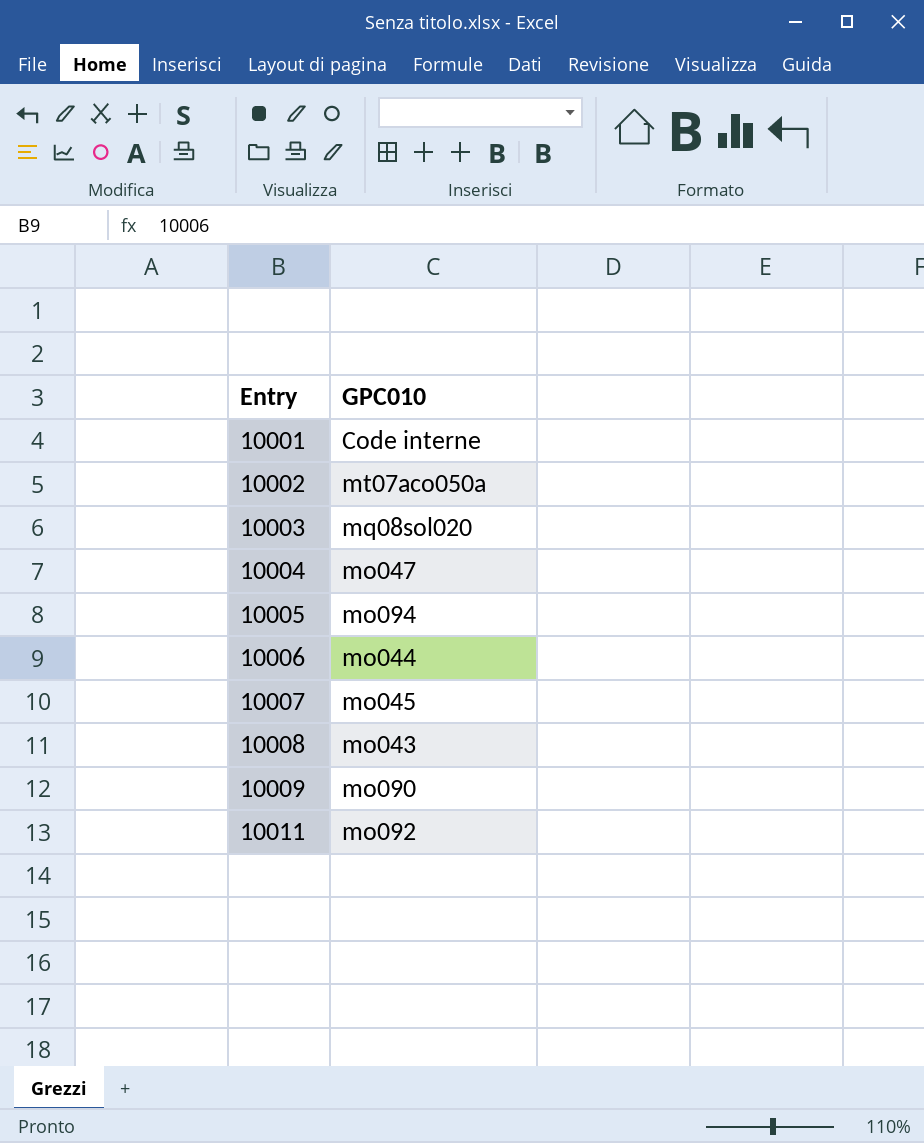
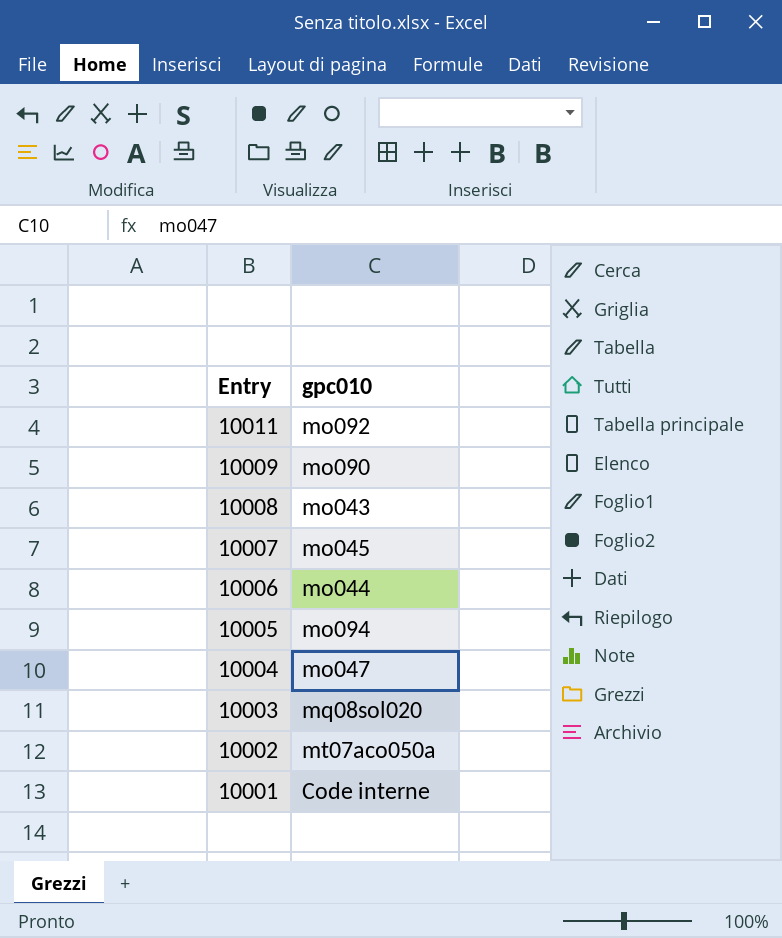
row order: Entry ascending -> Entry descending
column name: GPC010 -> gpc010

